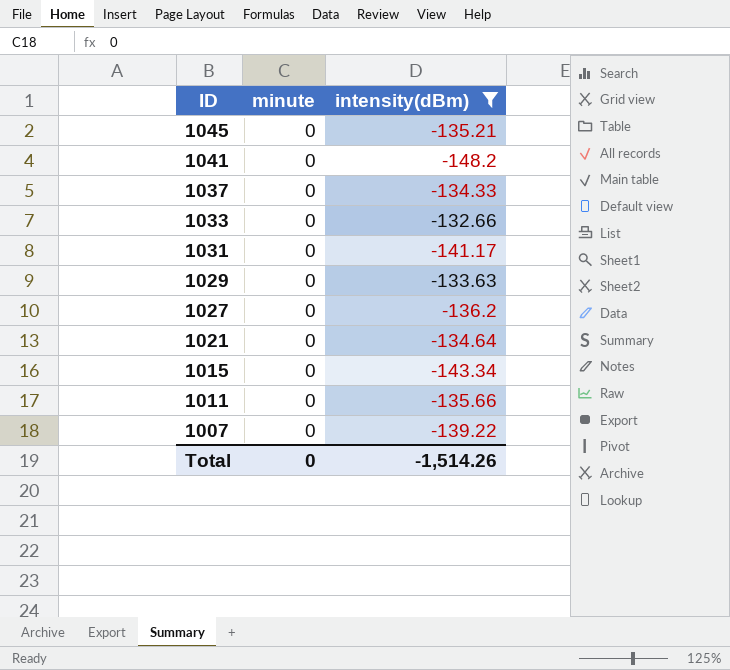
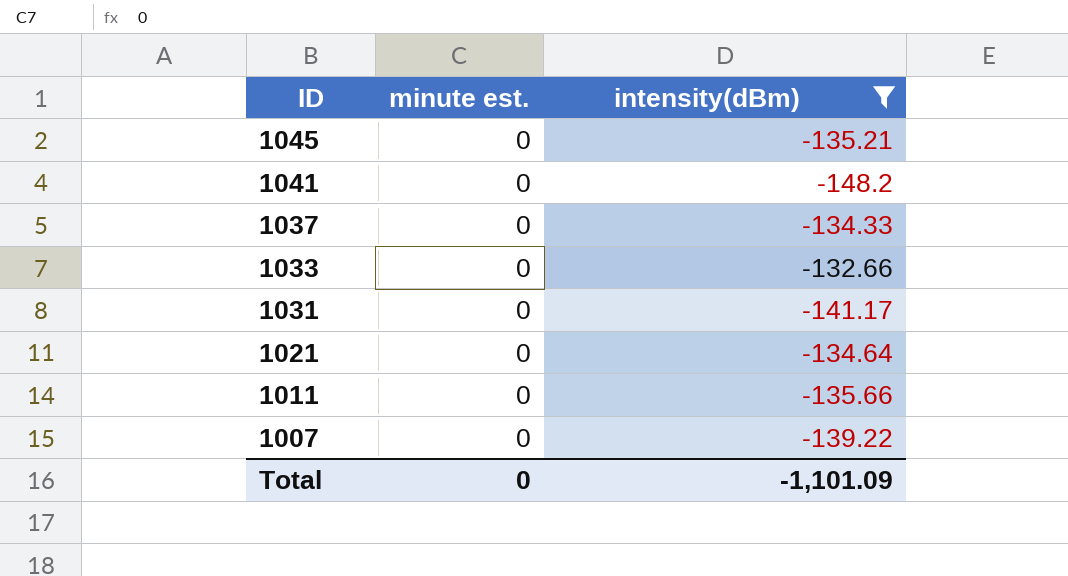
column name: minute -> minute est.
row 1029: 0 | -133.63 -> none
row 1027: 0 | -136.2 -> none
row 1015: 0 | -143.34 -> none
Total | intensity(dBm): -1,514.26 -> -1,101.09

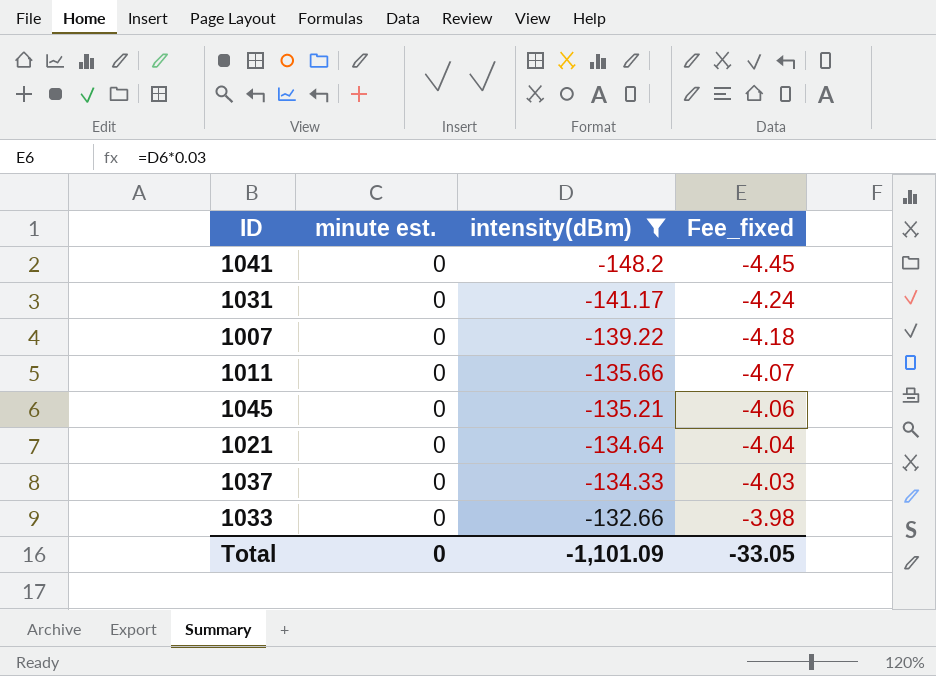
row order: ID descending -> intensity(dBm) ascending
column Fee_fixed | formula: none -> [intensity(dBm)] * 0.03

